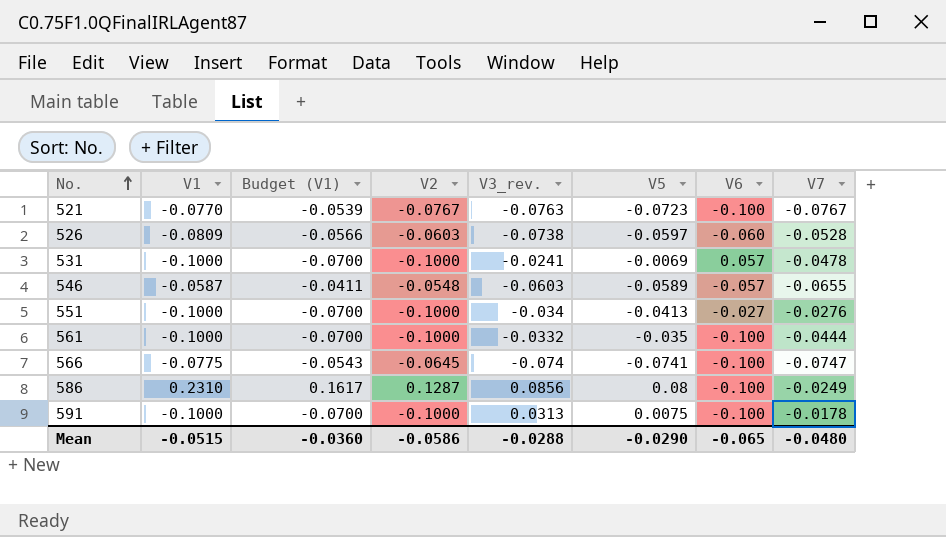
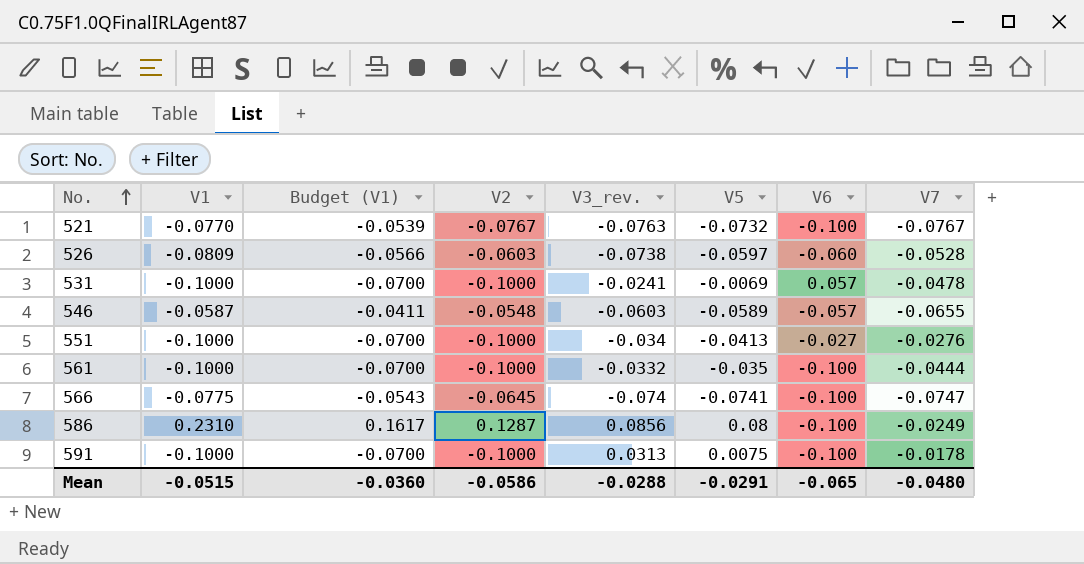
521 | V5: -0.0723 -> -0.0732
Mean | V5: -0.0290 -> -0.0291

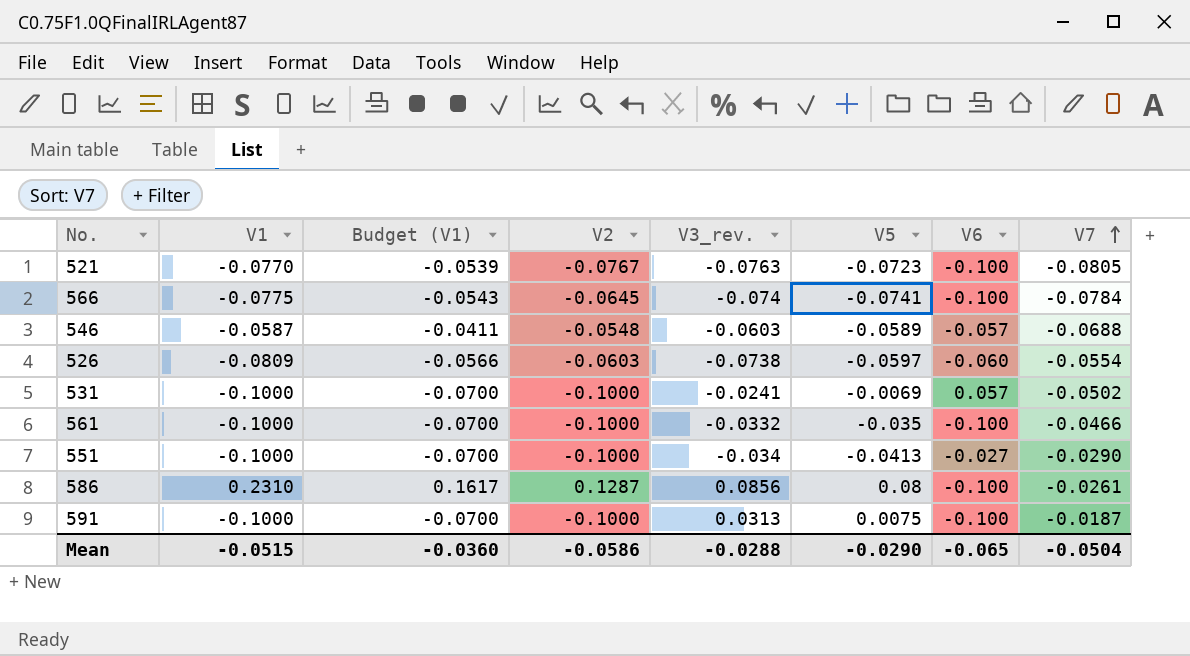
row order: No. ascending -> V7 ascending
521 | V5: -0.0732 -> -0.0723
521 | V7: -0.0767 -> -0.0805
566 | V7: -0.0747 -> -0.0784
546 | V7: -0.0655 -> -0.0688
526 | V7: -0.0528 -> -0.0554
531 | V7: -0.0478 -> -0.0502
561 | V7: -0.0444 -> -0.0466
551 | V7: -0.0276 -> -0.0290
586 | V7: -0.0249 -> -0.0261
591 | V7: -0.0178 -> -0.0187
Mean | V5: -0.0291 -> -0.0290
Mean | V7: -0.0480 -> -0.0504

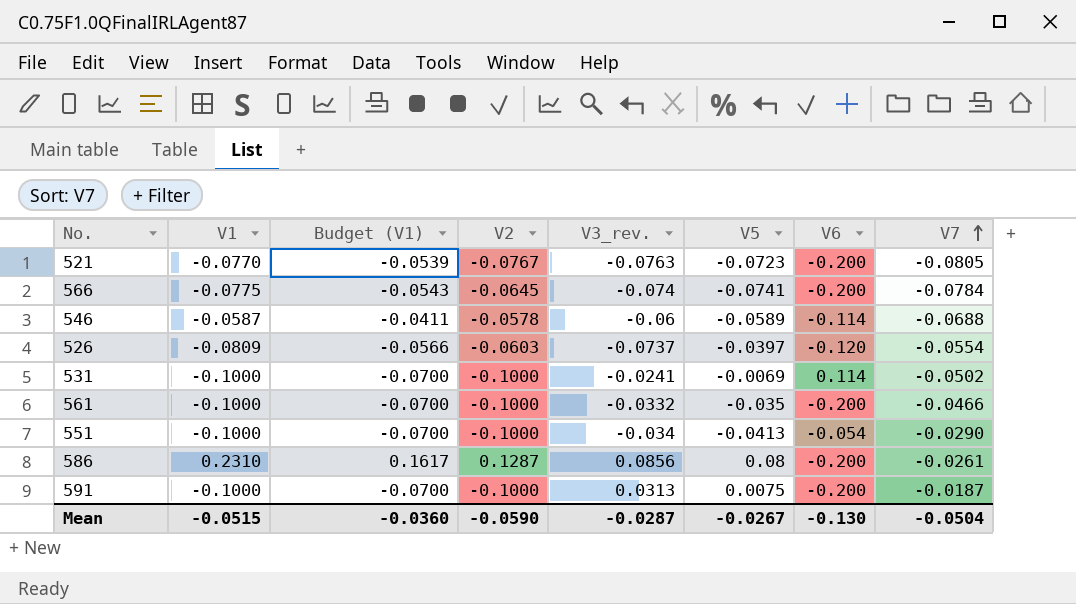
521 | V6: -0.100 -> -0.200
566 | V6: -0.100 -> -0.200
546 | V2: -0.0548 -> -0.0578
546 | V3_rev.: -0.0603 -> -0.06
546 | V6: -0.057 -> -0.114
526 | V3_rev.: -0.0738 -> -0.0737
526 | V5: -0.0597 -> -0.0397
526 | V6: -0.060 -> -0.120
531 | V6: 0.057 -> 0.114
561 | V6: -0.100 -> -0.200
551 | V6: -0.027 -> -0.054
586 | V6: -0.100 -> -0.200
591 | V6: -0.100 -> -0.200
Mean | V2: -0.0586 -> -0.0590
Mean | V3_rev.: -0.0288 -> -0.0287
Mean | V5: -0.0290 -> -0.0267
Mean | V6: -0.065 -> -0.130

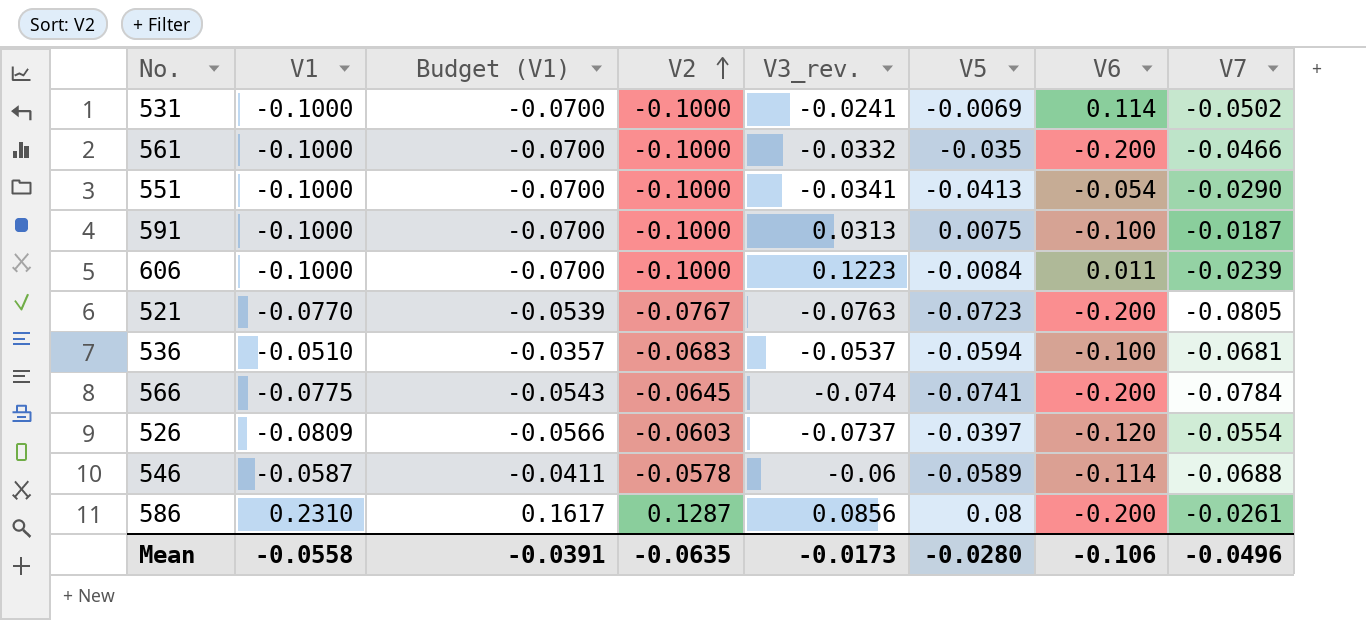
row order: V7 ascending -> V2 ascending
551 | V3_rev.: -0.034 -> -0.0341
591 | V6: -0.200 -> -0.100
row 606: none -> -0.1000 | -0.0700 | -0.1000 | 0.1223 | -0.0084 | 0.011 | -0.0239
row 536: none -> -0.0510 | -0.0357 | -0.0683 | -0.0537 | -0.0594 | -0.100 | -0.0681
Mean | V1: -0.0515 -> -0.0558
Mean | Budget (V1): -0.0360 -> -0.0391
Mean | V2: -0.0590 -> -0.0635
Mean | V3_rev.: -0.0287 -> -0.0173
Mean | V5: -0.0267 -> -0.0280
Mean | V6: -0.130 -> -0.106
Mean | V7: -0.0504 -> -0.0496

